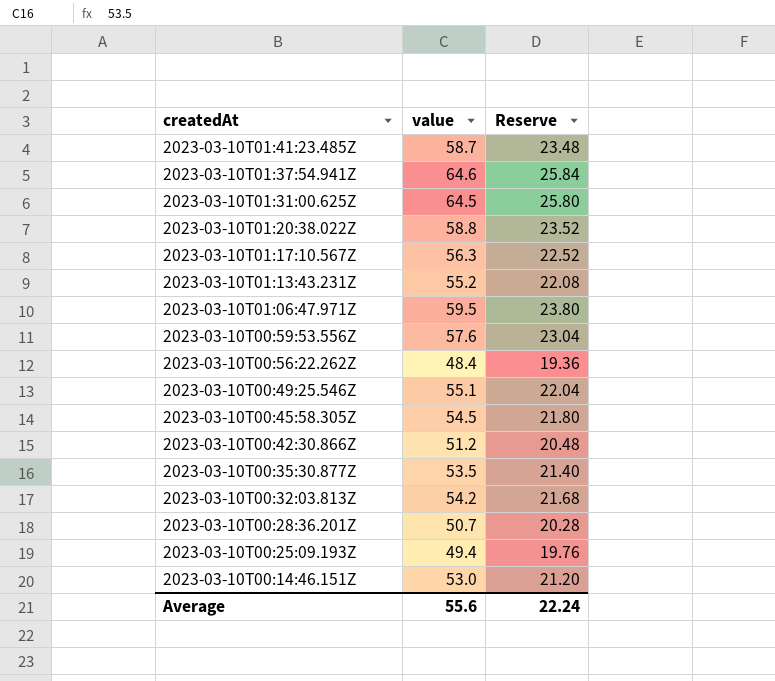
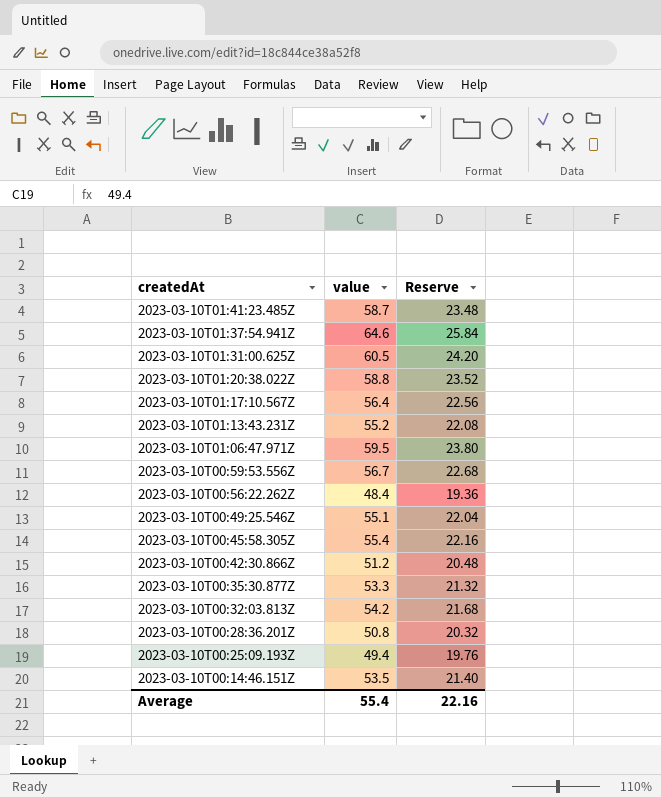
2023-03-10T01:31:00.625Z | value: 64.5 -> 60.5
2023-03-10T01:31:00.625Z | Reserve: 25.80 -> 24.20
2023-03-10T01:17:10.567Z | value: 56.3 -> 56.4
2023-03-10T01:17:10.567Z | Reserve: 22.52 -> 22.56
2023-03-10T00:59:53.556Z | value: 57.6 -> 56.7
2023-03-10T00:59:53.556Z | Reserve: 23.04 -> 22.68
2023-03-10T00:45:58.305Z | value: 54.5 -> 55.4
2023-03-10T00:45:58.305Z | Reserve: 21.80 -> 22.16
2023-03-10T00:35:30.877Z | value: 53.5 -> 53.3
2023-03-10T00:35:30.877Z | Reserve: 21.40 -> 21.32
2023-03-10T00:28:36.201Z | value: 50.7 -> 50.8
2023-03-10T00:28:36.201Z | Reserve: 20.28 -> 20.32
2023-03-10T00:14:46.151Z | value: 53.0 -> 53.5
2023-03-10T00:14:46.151Z | Reserve: 21.20 -> 21.40
Average | value: 55.6 -> 55.4
Average | Reserve: 22.24 -> 22.16

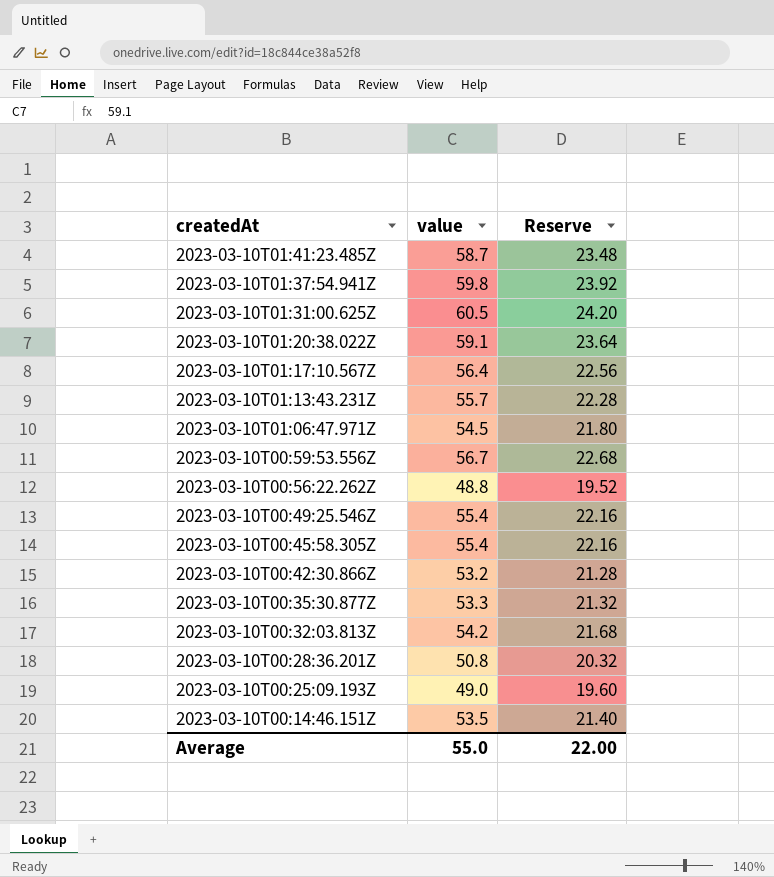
2023-03-10T01:37:54.941Z | value: 64.6 -> 59.8
2023-03-10T01:37:54.941Z | Reserve: 25.84 -> 23.92
2023-03-10T01:20:38.022Z | value: 58.8 -> 59.1
2023-03-10T01:20:38.022Z | Reserve: 23.52 -> 23.64
2023-03-10T01:13:43.231Z | value: 55.2 -> 55.7
2023-03-10T01:13:43.231Z | Reserve: 22.08 -> 22.28
2023-03-10T01:06:47.971Z | value: 59.5 -> 54.5
2023-03-10T01:06:47.971Z | Reserve: 23.80 -> 21.80
2023-03-10T00:56:22.262Z | value: 48.4 -> 48.8
2023-03-10T00:56:22.262Z | Reserve: 19.36 -> 19.52
2023-03-10T00:49:25.546Z | value: 55.1 -> 55.4
2023-03-10T00:49:25.546Z | Reserve: 22.04 -> 22.16
2023-03-10T00:42:30.866Z | value: 51.2 -> 53.2
2023-03-10T00:42:30.866Z | Reserve: 20.48 -> 21.28
2023-03-10T00:25:09.193Z | value: 49.4 -> 49.0
2023-03-10T00:25:09.193Z | Reserve: 19.76 -> 19.60
Average | value: 55.4 -> 55.0
Average | Reserve: 22.16 -> 22.00

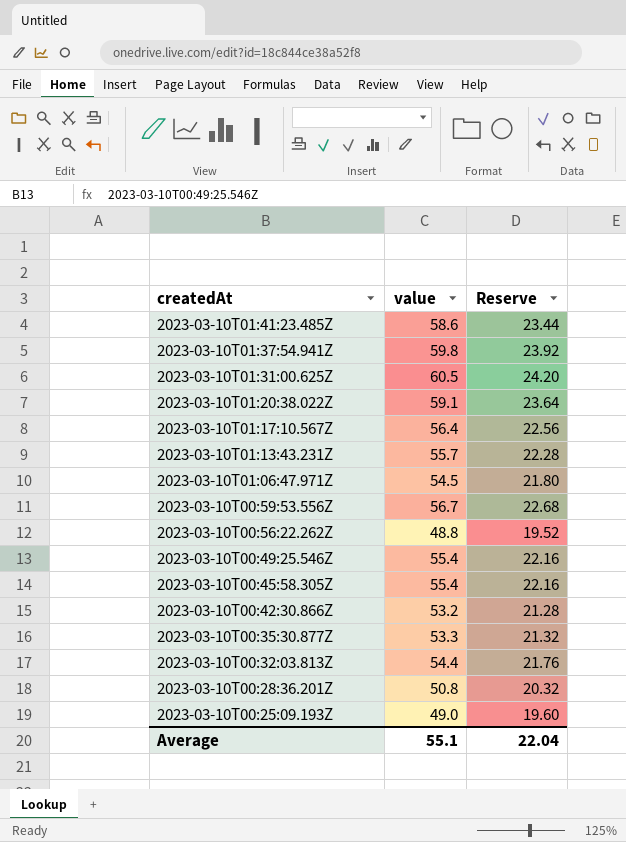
row 2023-03-10T00:14:46.151Z: 53.5 | 21.40 -> none
2023-03-10T01:41:23.485Z | value: 58.7 -> 58.6
2023-03-10T01:41:23.485Z | Reserve: 23.48 -> 23.44
2023-03-10T00:32:03.813Z | value: 54.2 -> 54.4
2023-03-10T00:32:03.813Z | Reserve: 21.68 -> 21.76
Average | value: 55.0 -> 55.1
Average | Reserve: 22.00 -> 22.04

